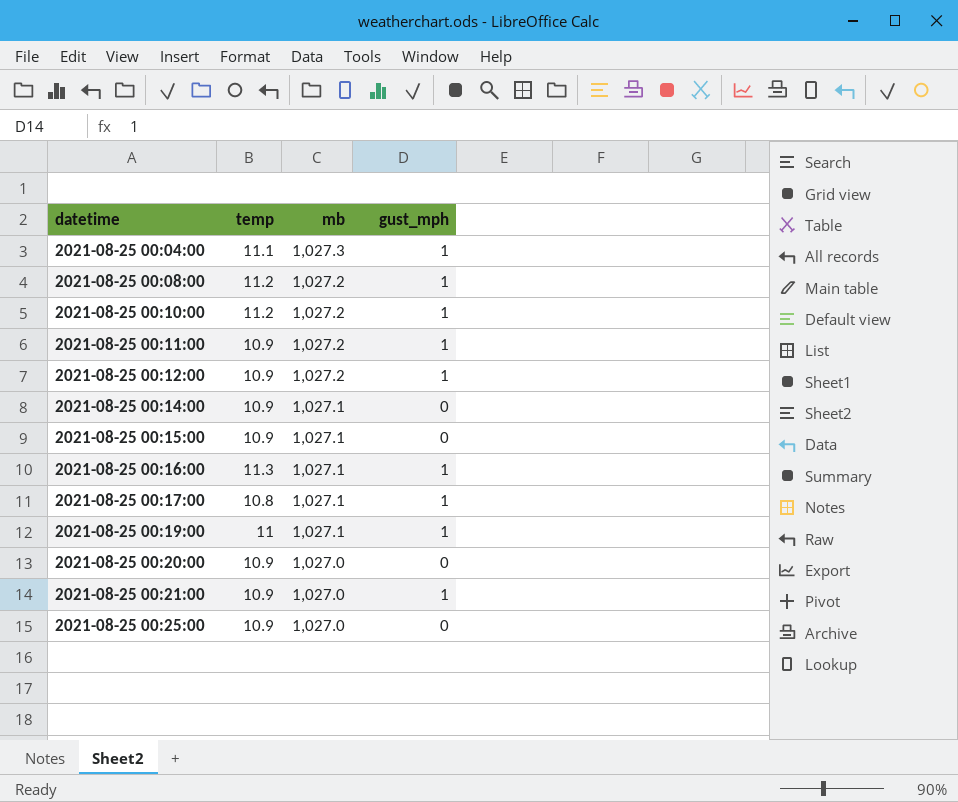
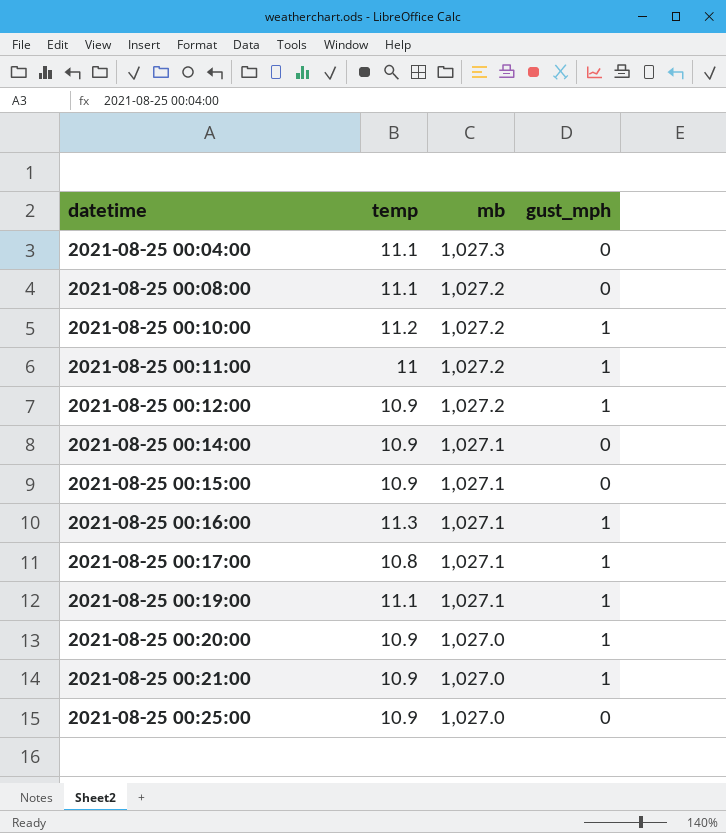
2021-08-25 00:04:00 | gust_mph: 1 -> 0
2021-08-25 00:08:00 | temp: 11.2 -> 11.1
2021-08-25 00:08:00 | gust_mph: 1 -> 0
2021-08-25 00:11:00 | temp: 10.9 -> 11
2021-08-25 00:19:00 | temp: 11 -> 11.1
2021-08-25 00:20:00 | gust_mph: 0 -> 1

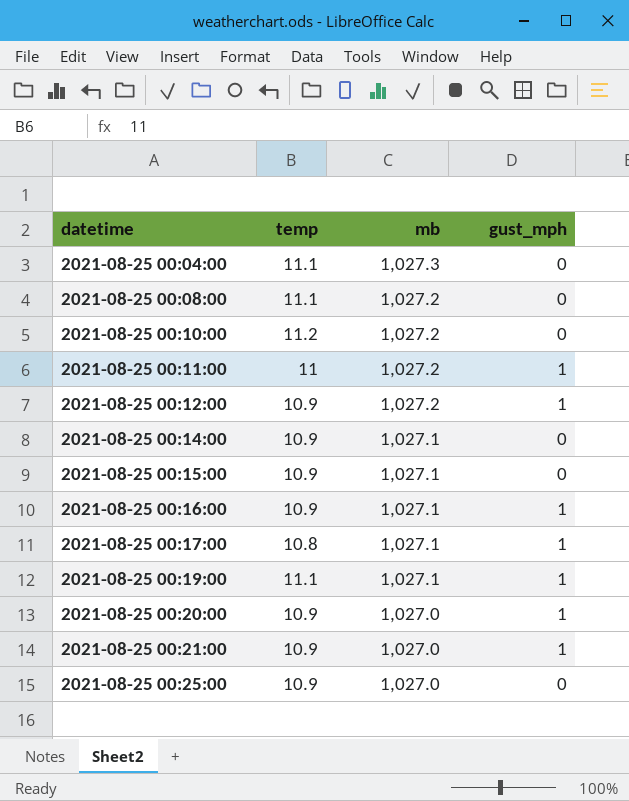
2021-08-25 00:10:00 | gust_mph: 1 -> 0
2021-08-25 00:16:00 | temp: 11.3 -> 10.9

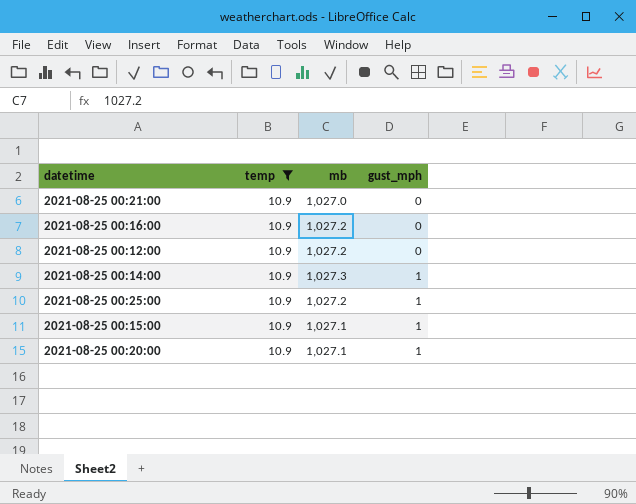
filter: none -> temp = 10.9
row order: datetime ascending -> gust_mph ascending
2021-08-25 00:21:00 | gust_mph: 1 -> 0
2021-08-25 00:16:00 | mb: 1,027.1 -> 1,027.2
2021-08-25 00:16:00 | gust_mph: 1 -> 0
2021-08-25 00:12:00 | gust_mph: 1 -> 0
2021-08-25 00:14:00 | mb: 1,027.1 -> 1,027.3
2021-08-25 00:14:00 | gust_mph: 0 -> 1
2021-08-25 00:25:00 | mb: 1,027.0 -> 1,027.2
2021-08-25 00:25:00 | gust_mph: 0 -> 1
2021-08-25 00:15:00 | gust_mph: 0 -> 1
2021-08-25 00:20:00 | mb: 1,027.0 -> 1,027.1

